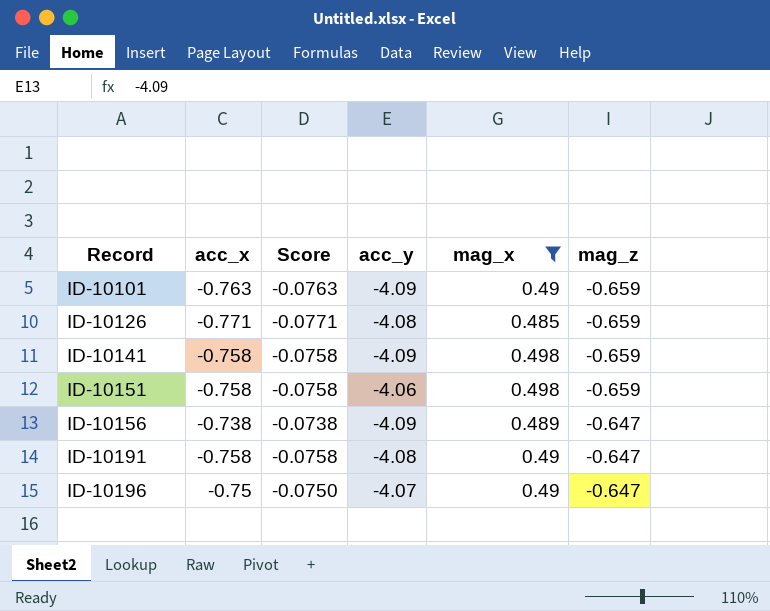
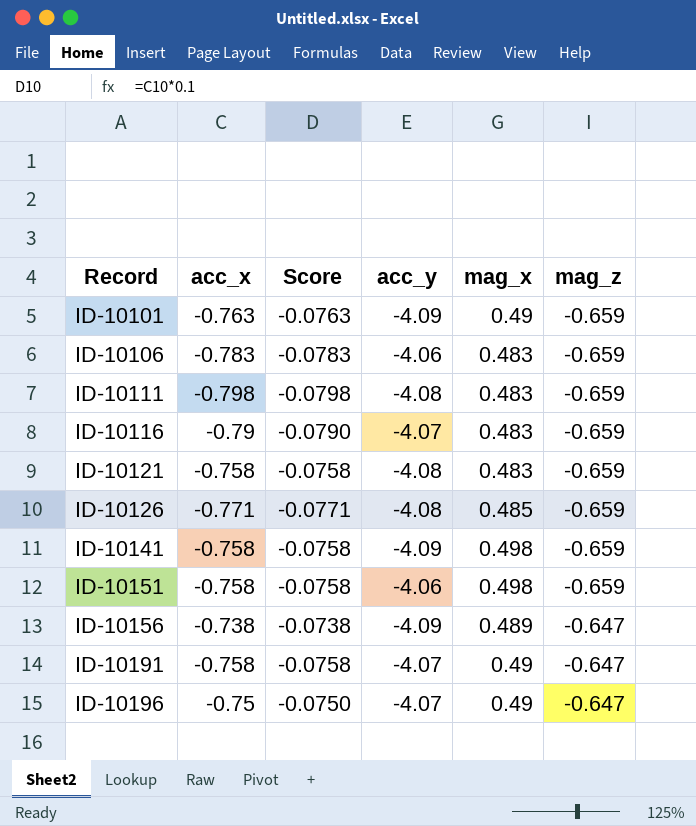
filter: mag_x != 0.483 -> none
ID-10191 | acc_y: -4.08 -> -4.07

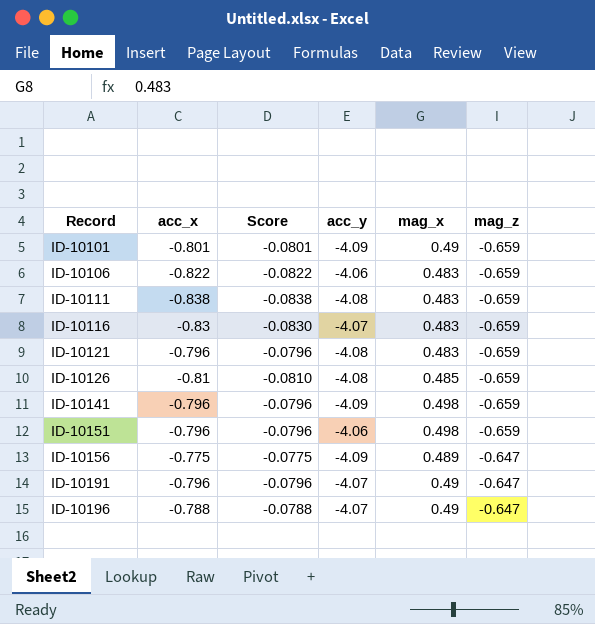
ID-10101 | acc_x: -0.763 -> -0.801
ID-10101 | Score: -0.0763 -> -0.0801
ID-10106 | acc_x: -0.783 -> -0.822
ID-10106 | Score: -0.0783 -> -0.0822
ID-10111 | acc_x: -0.798 -> -0.838
ID-10111 | Score: -0.0798 -> -0.0838
ID-10116 | acc_x: -0.79 -> -0.83
ID-10116 | Score: -0.0790 -> -0.0830
ID-10121 | acc_x: -0.758 -> -0.796
ID-10121 | Score: -0.0758 -> -0.0796
ID-10126 | acc_x: -0.771 -> -0.81
ID-10126 | Score: -0.0771 -> -0.0810
ID-10141 | acc_x: -0.758 -> -0.796
ID-10141 | Score: -0.0758 -> -0.0796
ID-10151 | acc_x: -0.758 -> -0.796
ID-10151 | Score: -0.0758 -> -0.0796
ID-10156 | acc_x: -0.738 -> -0.775
ID-10156 | Score: -0.0738 -> -0.0775
ID-10191 | acc_x: -0.758 -> -0.796
ID-10191 | Score: -0.0758 -> -0.0796
ID-10196 | acc_x: -0.75 -> -0.788
ID-10196 | Score: -0.0750 -> -0.0788

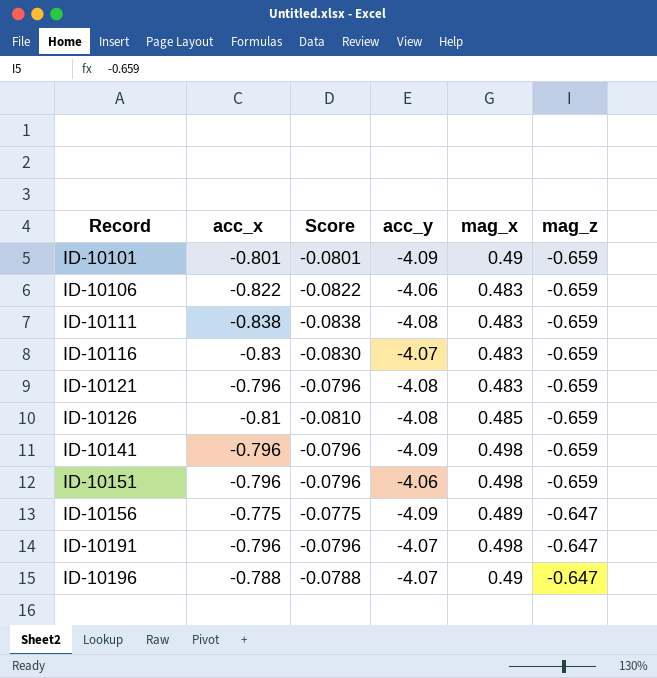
ID-10191 | mag_x: 0.49 -> 0.498

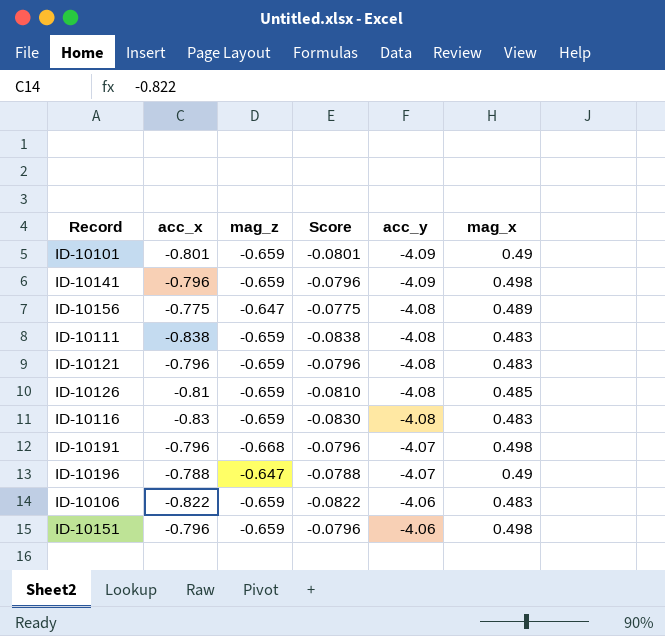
row order: Record ascending -> acc_y ascending
column mag_z | position: 6 -> 3
ID-10156 | acc_y: -4.09 -> -4.08
ID-10116 | acc_y: -4.07 -> -4.08
ID-10191 | mag_z: -0.647 -> -0.668

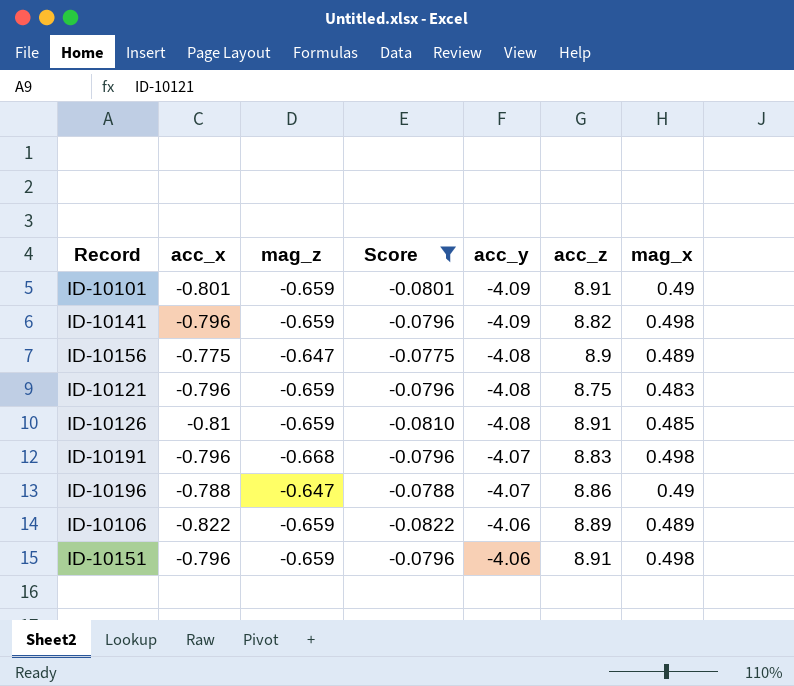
filter: none -> Score >= -0.0822
column acc_z | position: none -> 6
ID-10106 | mag_x: 0.483 -> 0.489

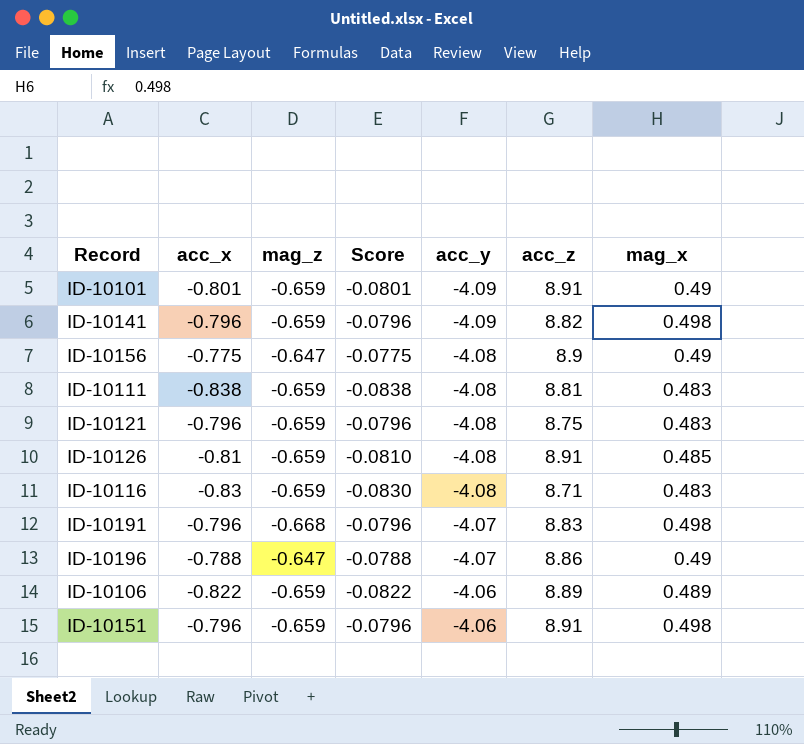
filter: Score >= -0.0822 -> none
ID-10156 | mag_x: 0.489 -> 0.49

